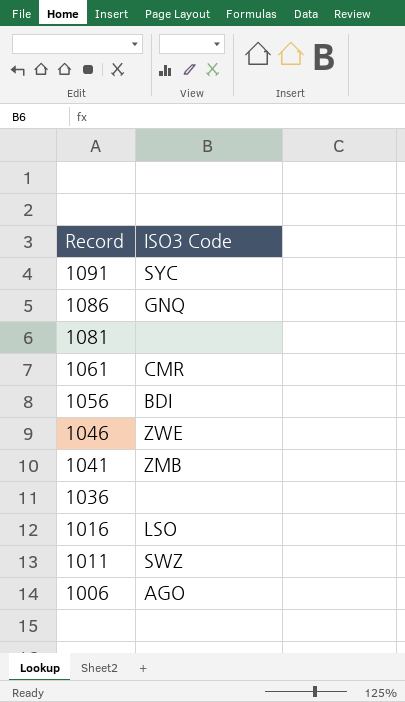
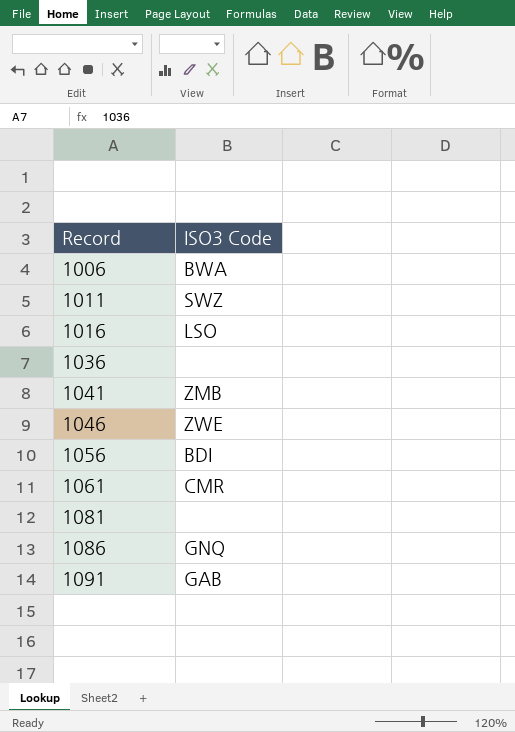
row order: Record descending -> Record ascending
1006 | ISO3 Code: AGO -> BWA
1091 | ISO3 Code: SYC -> GAB

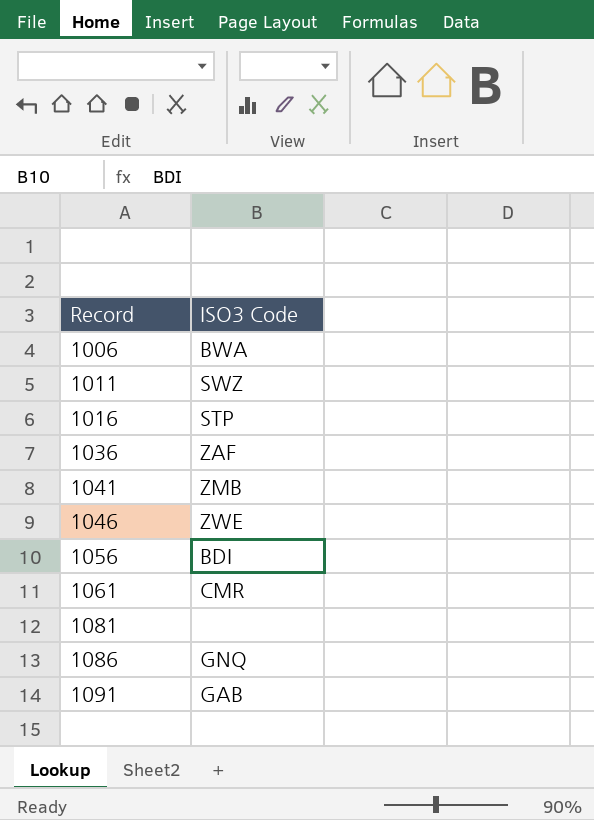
1016 | ISO3 Code: LSO -> STP
1036 | ISO3 Code: none -> ZAF

